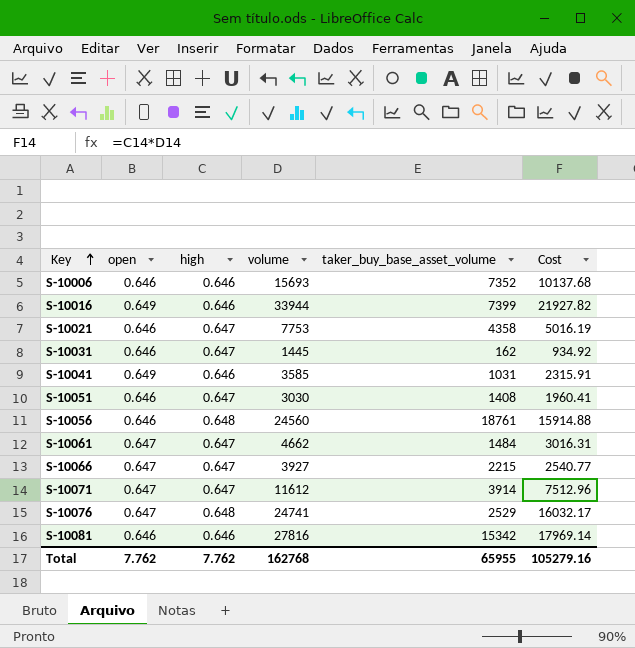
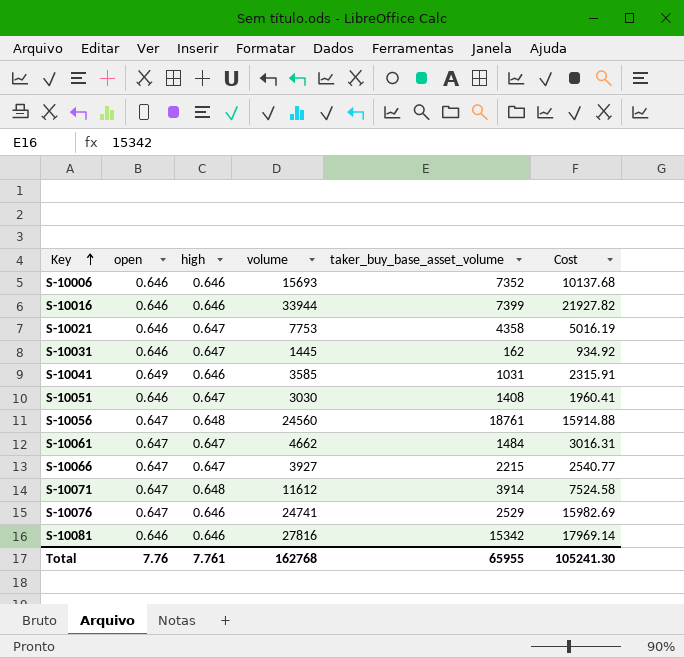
S-10016 | open: 0.649 -> 0.646
S-10056 | open: 0.646 -> 0.647
S-10071 | high: 0.647 -> 0.648
S-10071 | Cost: 7512.96 -> 7524.58
S-10076 | high: 0.648 -> 0.646
S-10076 | Cost: 16032.17 -> 15982.69
Total | open: 7.762 -> 7.76
Total | high: 7.762 -> 7.761
Total | Cost: 105279.16 -> 105241.30

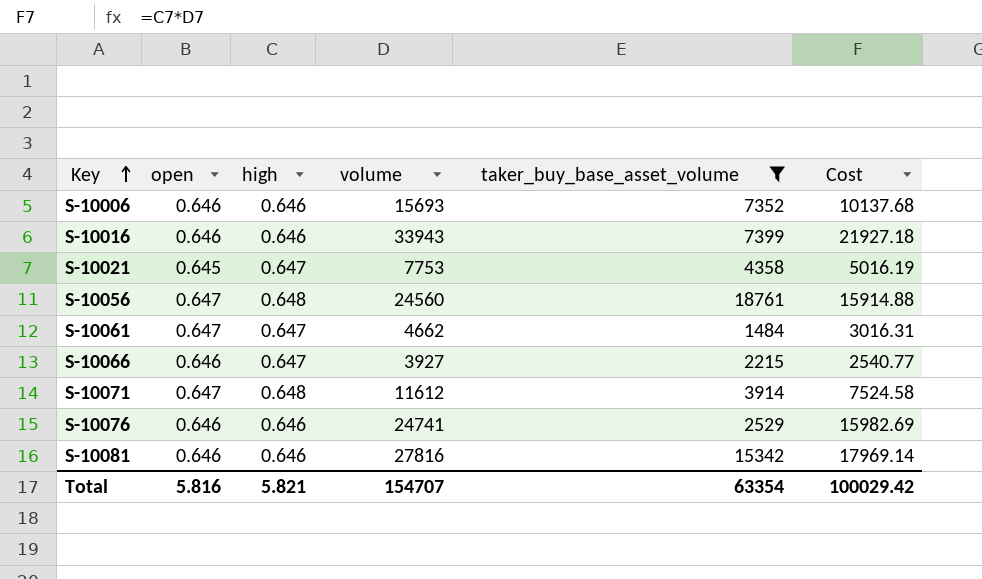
filter: none -> taker_buy_base_asset_volume >= 1484
S-10016 | volume: 33944 -> 33943
S-10016 | Cost: 21927.82 -> 21927.18
S-10021 | open: 0.646 -> 0.645
S-10066 | open: 0.647 -> 0.646
S-10076 | open: 0.647 -> 0.646
Total | open: 7.76 -> 5.816
Total | high: 7.761 -> 5.821
Total | volume: 162768 -> 154707
Total | taker_buy_base_asset_volume: 65955 -> 63354
Total | Cost: 105241.30 -> 100029.42

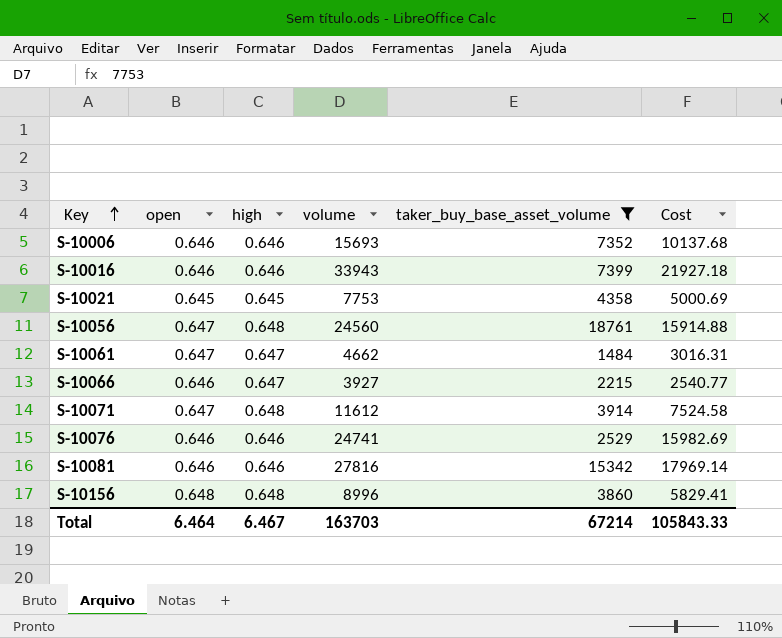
S-10021 | high: 0.647 -> 0.645
S-10021 | Cost: 5016.19 -> 5000.69
row S-10156: none -> 0.648 | 0.648 | 8996 | 3860 | 5829.41
Total | open: 5.816 -> 6.464
Total | high: 5.821 -> 6.467
Total | volume: 154707 -> 163703
Total | taker_buy_base_asset_volume: 63354 -> 67214
Total | Cost: 100029.42 -> 105843.33

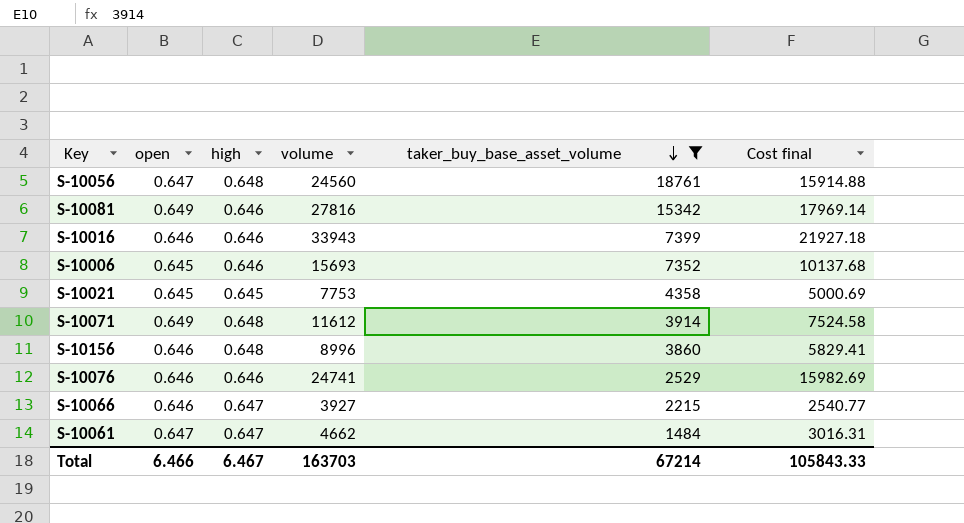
row order: Key ascending -> taker_buy_base_asset_volume descending
column name: Cost -> Cost final
S-10081 | open: 0.646 -> 0.649
S-10006 | open: 0.646 -> 0.645
S-10071 | open: 0.647 -> 0.649
S-10156 | open: 0.648 -> 0.646
Total | open: 6.464 -> 6.466

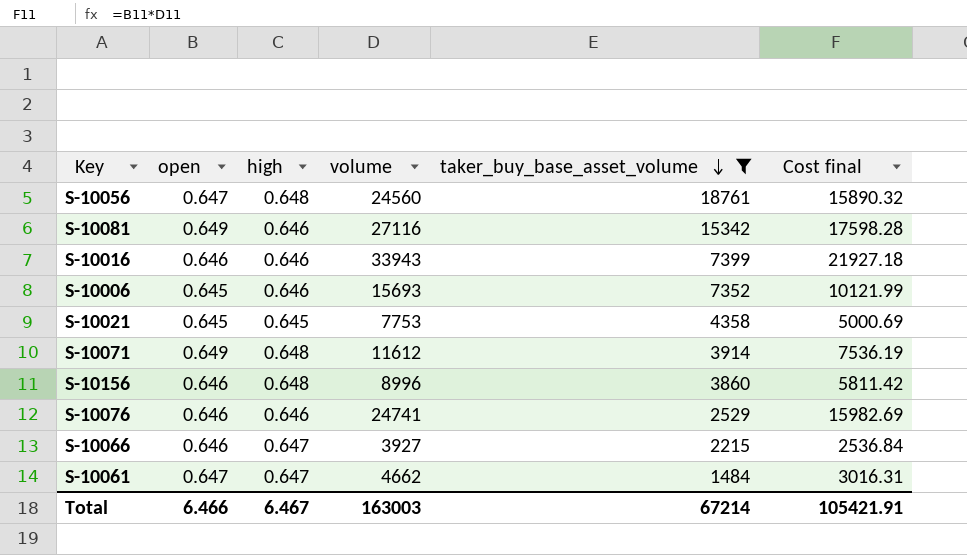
column Cost final | formula: [high] * [volume] -> [open] * [volume]
S-10081 | volume: 27816 -> 27116
Total | volume: 163703 -> 163003
Total | Cost final: 105843.33 -> 105421.91

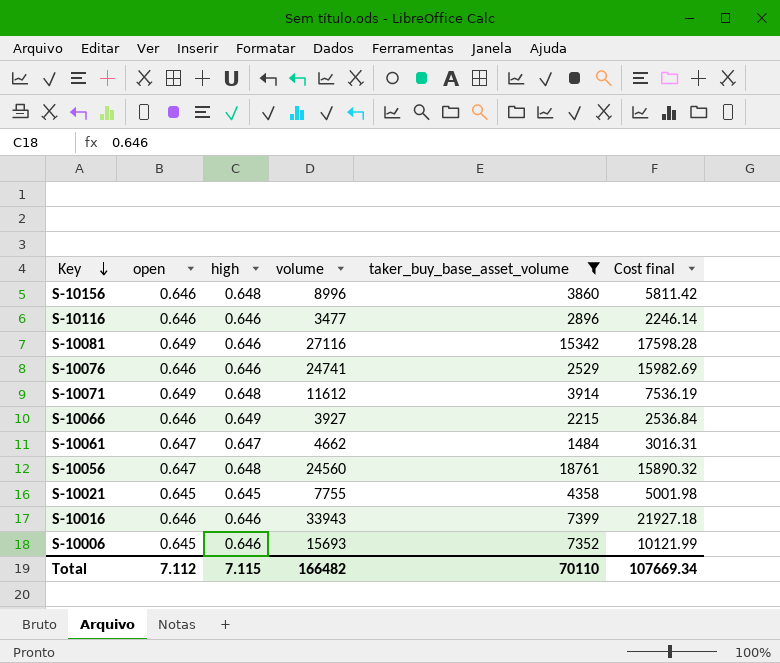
row order: taker_buy_base_asset_volume descending -> Key descending
row S-10116: none -> 0.646 | 0.646 | 3477 | 2896 | 2246.14
S-10066 | high: 0.647 -> 0.649
S-10021 | volume: 7753 -> 7755
S-10021 | Cost final: 5000.69 -> 5001.98
Total | open: 6.466 -> 7.112
Total | high: 6.467 -> 7.115
Total | volume: 163003 -> 166482
Total | taker_buy_base_asset_volume: 67214 -> 70110
Total | Cost final: 105421.91 -> 107669.34

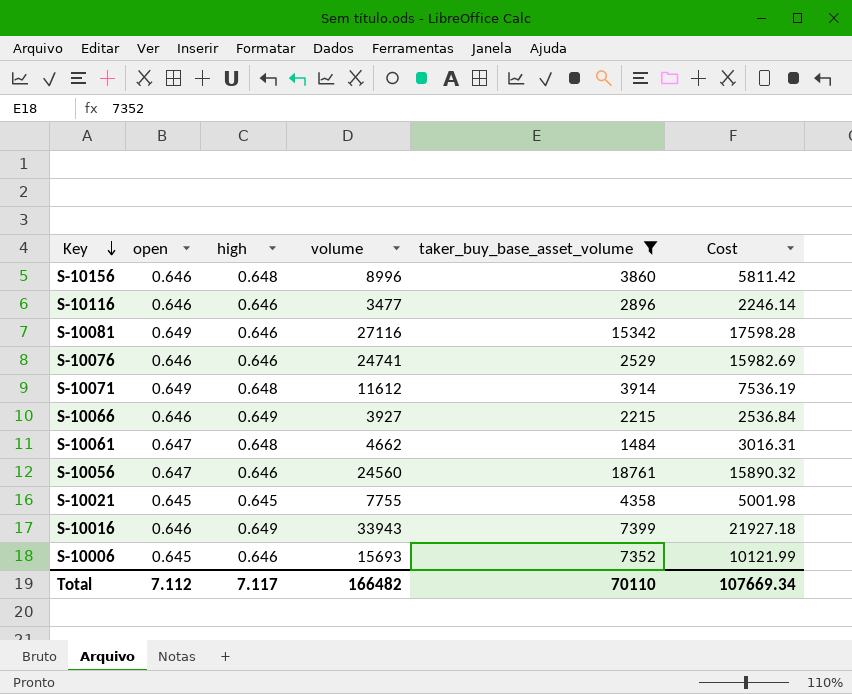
column name: Cost final -> Cost
S-10061 | high: 0.647 -> 0.648
S-10056 | high: 0.648 -> 0.646
S-10016 | high: 0.646 -> 0.649
Total | high: 7.115 -> 7.117

